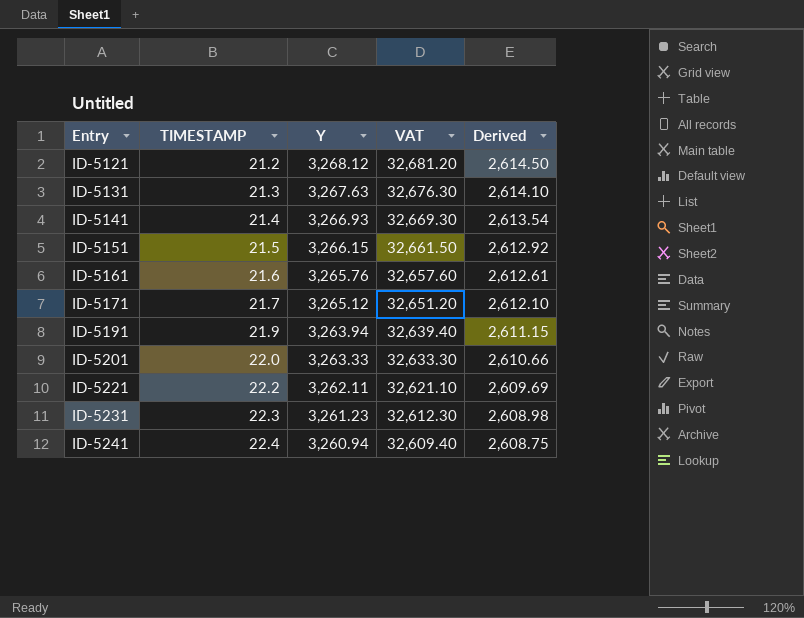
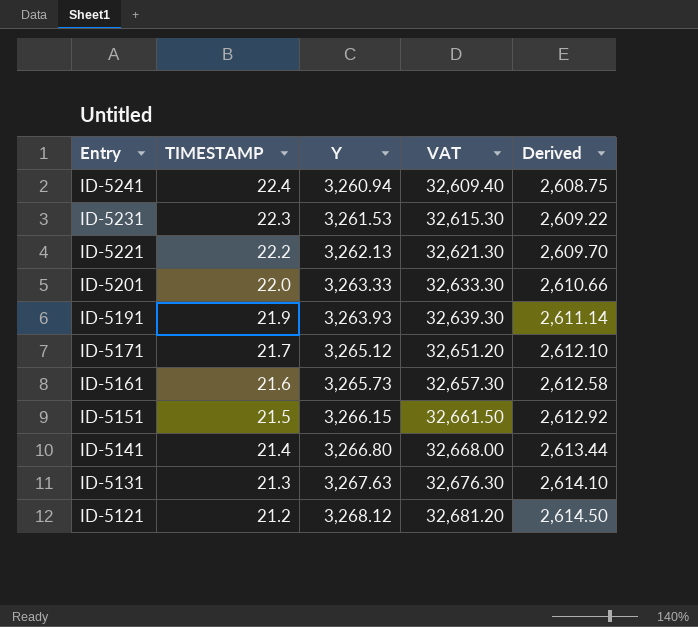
row order: Entry ascending -> Entry descending
ID-5231 | Y: 3,261.23 -> 3,261.53
ID-5231 | VAT: 32,612.30 -> 32,615.30
ID-5231 | Derived: 2,608.98 -> 2,609.22
ID-5221 | Y: 3,262.11 -> 3,262.13
ID-5221 | VAT: 32,621.10 -> 32,621.30
ID-5221 | Derived: 2,609.69 -> 2,609.70
ID-5191 | Y: 3,263.94 -> 3,263.93
ID-5191 | VAT: 32,639.40 -> 32,639.30
ID-5191 | Derived: 2,611.15 -> 2,611.14
ID-5161 | Y: 3,265.76 -> 3,265.73
ID-5161 | VAT: 32,657.60 -> 32,657.30
ID-5161 | Derived: 2,612.61 -> 2,612.58
ID-5141 | Y: 3,266.93 -> 3,266.80
ID-5141 | VAT: 32,669.30 -> 32,668.00
ID-5141 | Derived: 2,613.54 -> 2,613.44

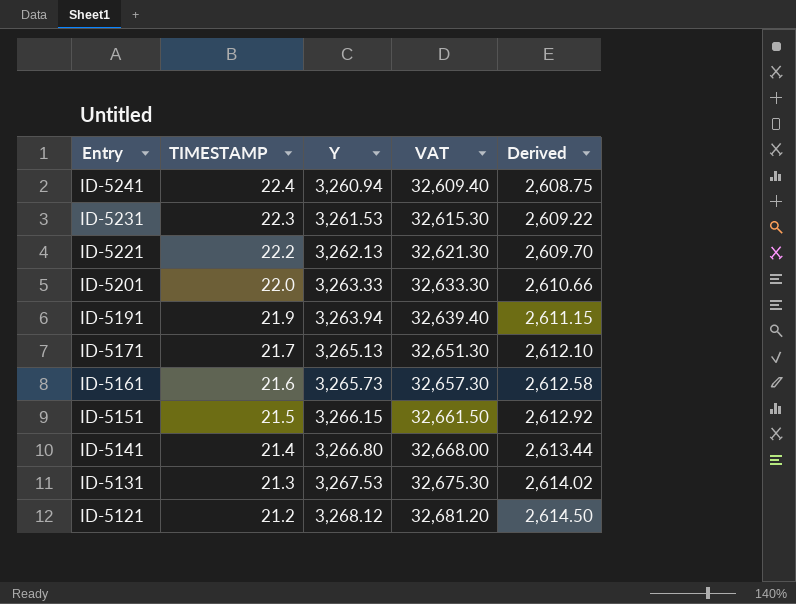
ID-5191 | Y: 3,263.93 -> 3,263.94
ID-5191 | VAT: 32,639.30 -> 32,639.40
ID-5191 | Derived: 2,611.14 -> 2,611.15
ID-5171 | Y: 3,265.12 -> 3,265.13
ID-5171 | VAT: 32,651.20 -> 32,651.30
ID-5131 | Y: 3,267.63 -> 3,267.53
ID-5131 | VAT: 32,676.30 -> 32,675.30
ID-5131 | Derived: 2,614.10 -> 2,614.02

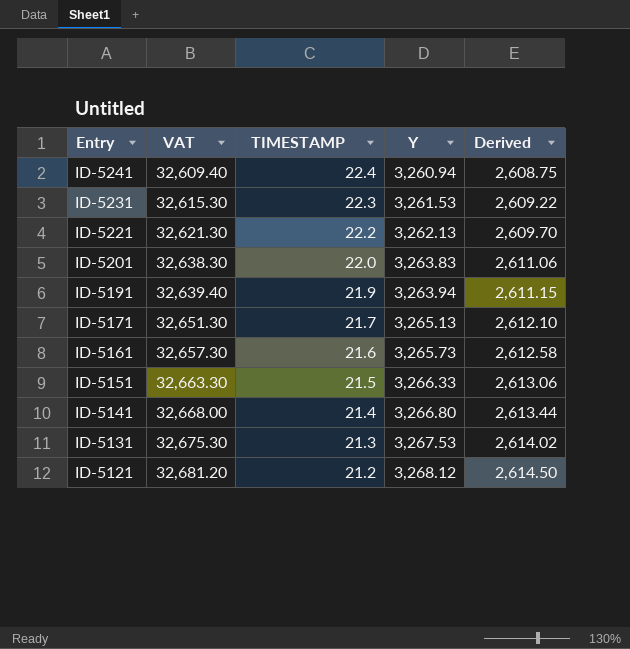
column VAT | position: 4 -> 2
ID-5201 | VAT: 32,633.30 -> 32,638.30
ID-5201 | Y: 3,263.33 -> 3,263.83
ID-5201 | Derived: 2,610.66 -> 2,611.06
ID-5151 | VAT: 32,661.50 -> 32,663.30
ID-5151 | Y: 3,266.15 -> 3,266.33
ID-5151 | Derived: 2,612.92 -> 2,613.06

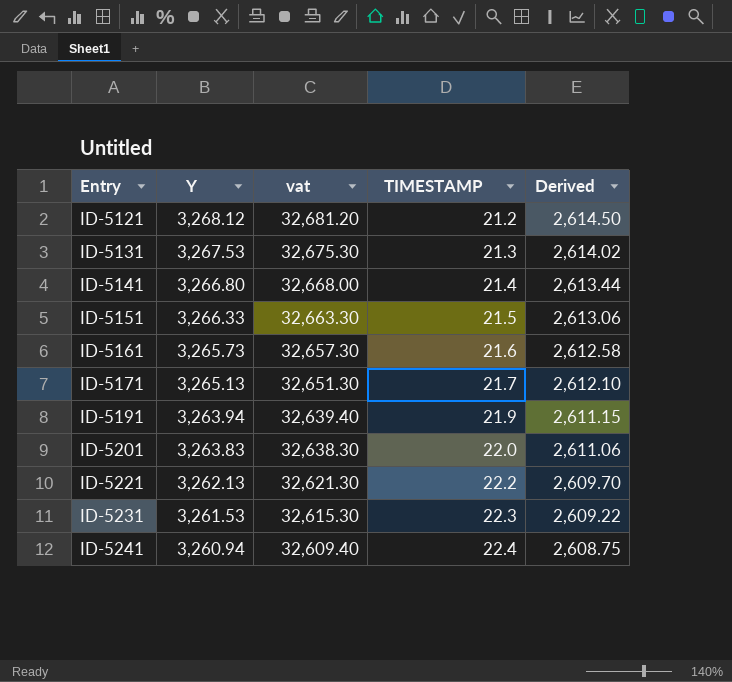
row order: Entry descending -> Entry ascending
column Y | position: 4 -> 2
column name: VAT -> vat

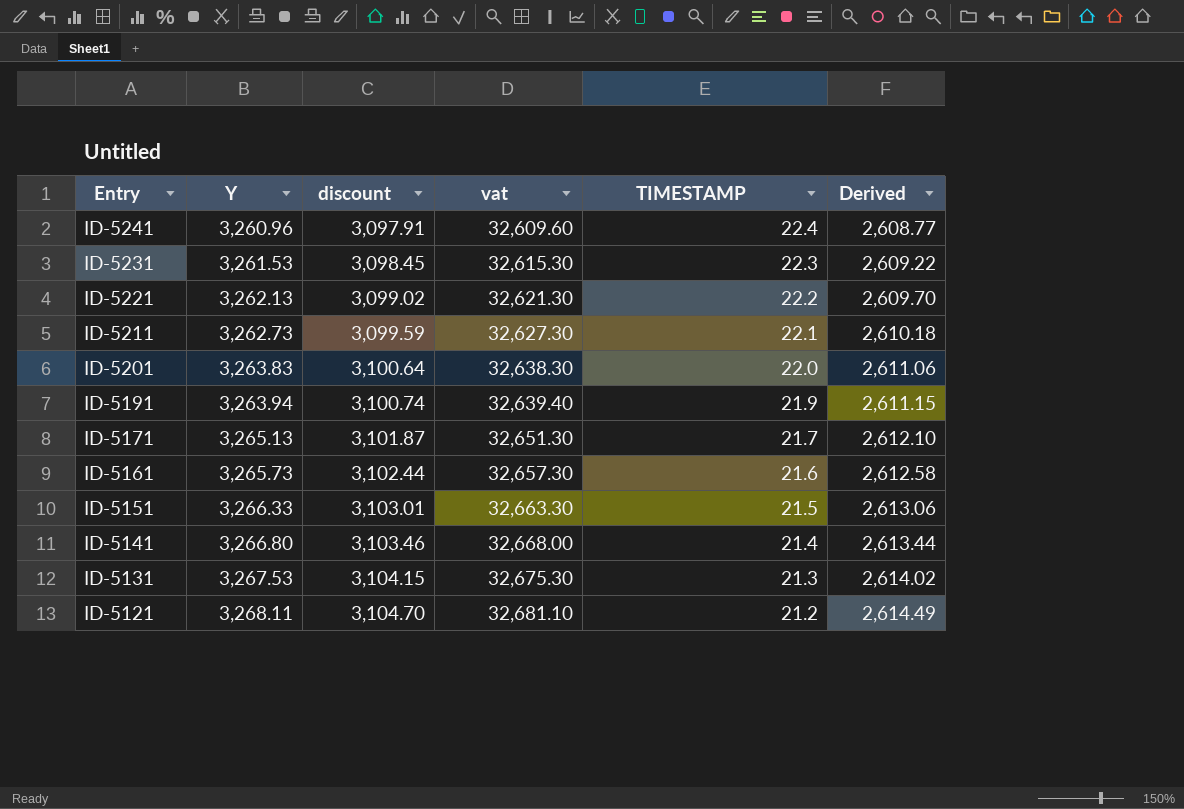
row order: Entry ascending -> Entry descending
column discount | formula: none -> [Y] * 0.95
ID-5241 | Y: 3,260.94 -> 3,260.96
ID-5241 | vat: 32,609.40 -> 32,609.60
ID-5241 | Derived: 2,608.75 -> 2,608.77
row ID-5211: none -> 3,262.73 | 3,099.59 | 32,627.30 | 22.1 | 2,610.18
ID-5121 | Y: 3,268.12 -> 3,268.11
ID-5121 | vat: 32,681.20 -> 32,681.10
ID-5121 | Derived: 2,614.50 -> 2,614.49

